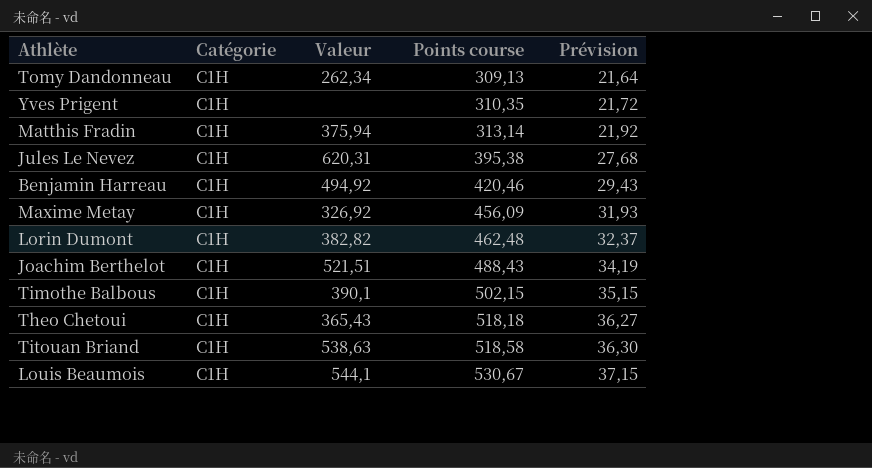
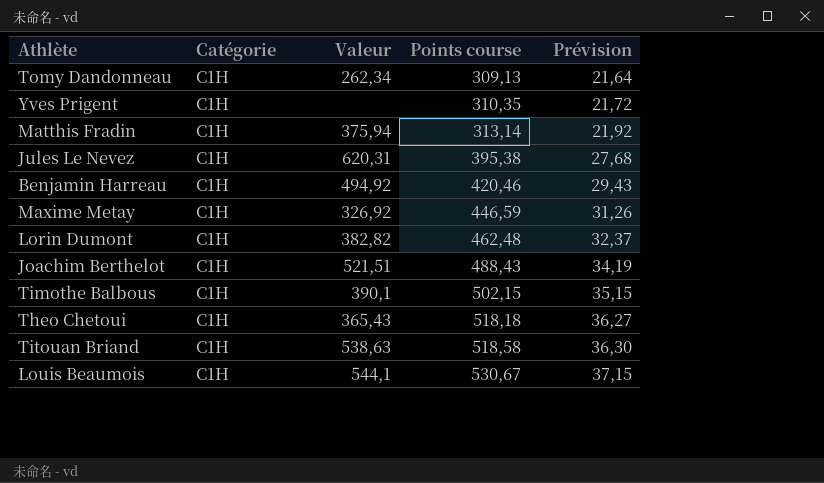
Maxime Metay | Points course: 456,09 -> 446,59
Maxime Metay | Prévision: 31,93 -> 31,26

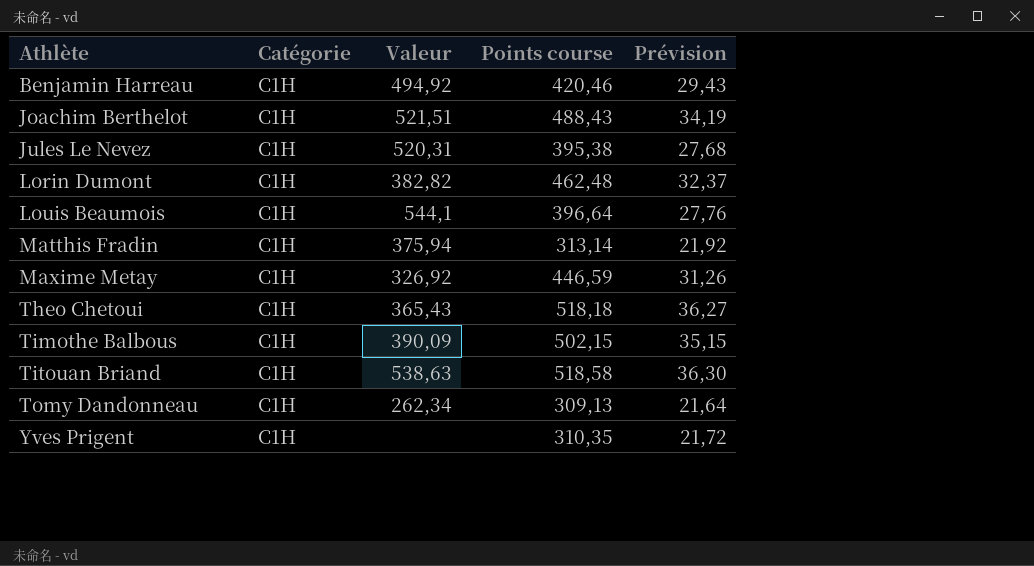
row order: Points course ascending -> Athlète ascending
Jules Le Nevez | Valeur: 620,31 -> 520,31
Louis Beaumois | Points course: 530,67 -> 396,64
Louis Beaumois | Prévision: 37,15 -> 27,76
Timothe Balbous | Valeur: 390,1 -> 390,09

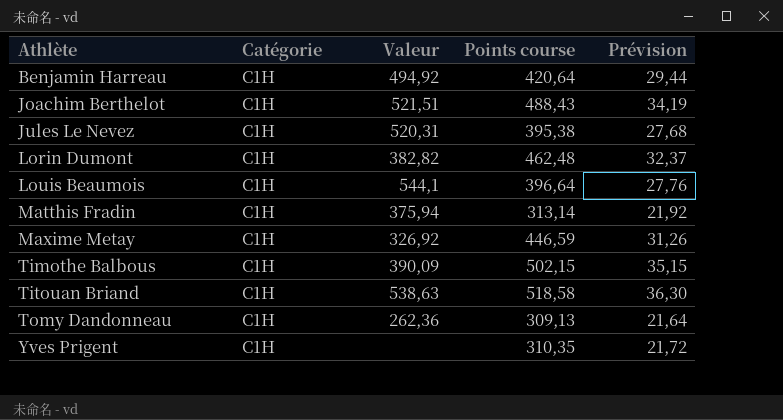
row Theo Chetoui: C1H | 365,43 | 518,18 | 36,27 -> none
Benjamin Harreau | Points course: 420,46 -> 420,64
Benjamin Harreau | Prévision: 29,43 -> 29,44
Tomy Dandonneau | Valeur: 262,34 -> 262,36

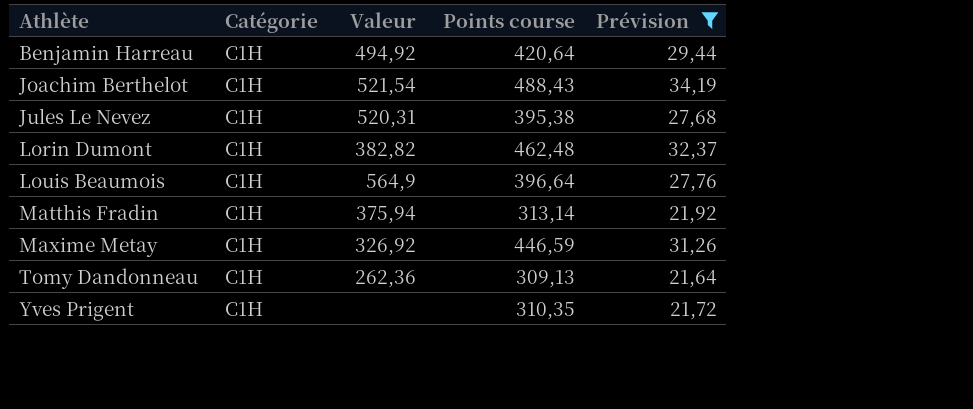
filter: none -> Prévision <= 34,19
Joachim Berthelot | Valeur: 521,51 -> 521,54
Louis Beaumois | Valeur: 544,1 -> 564,9

